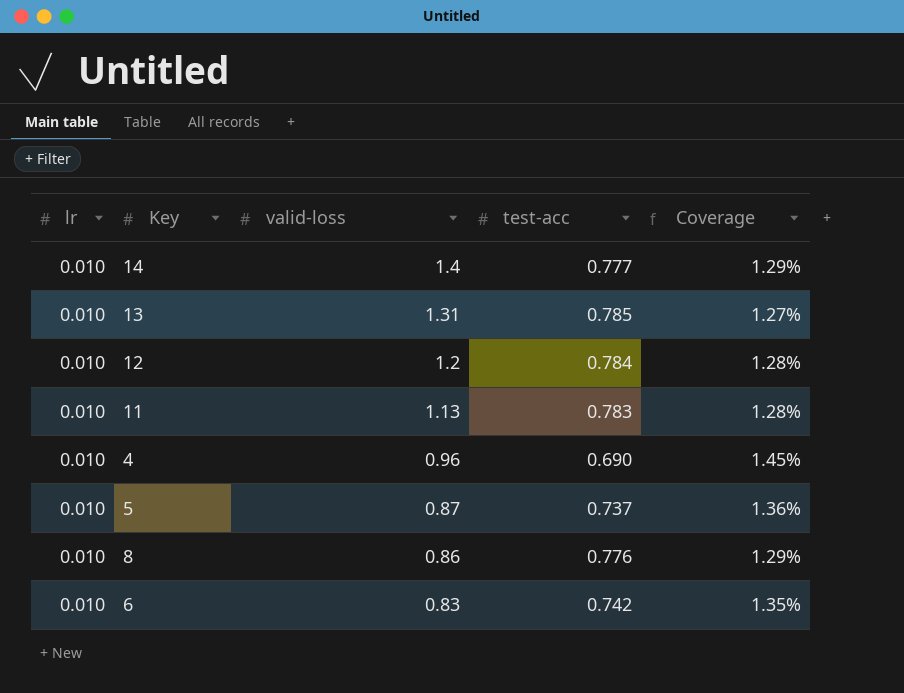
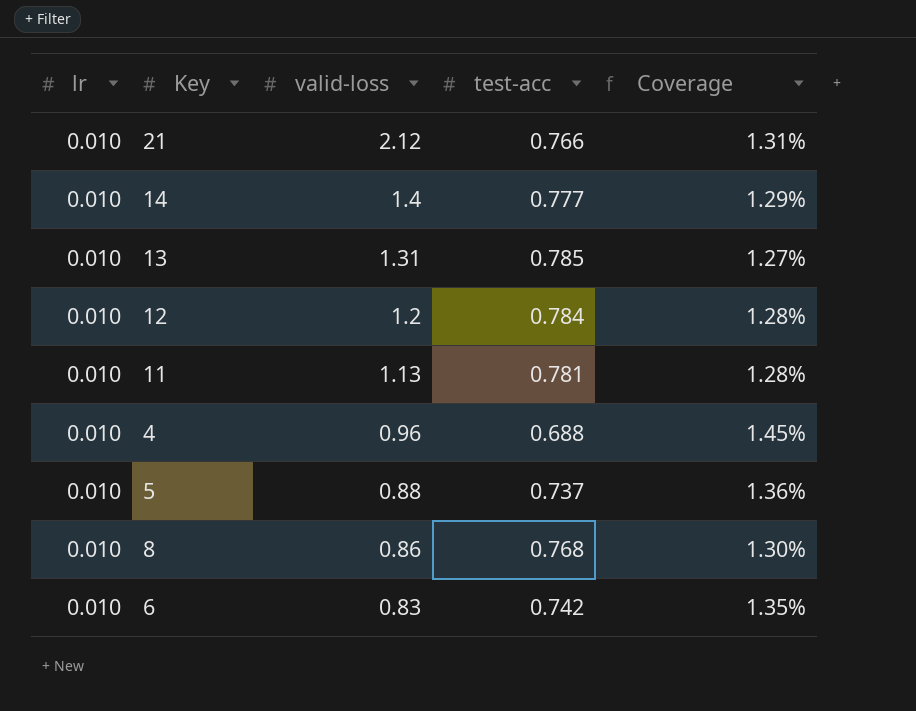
row 21: none -> 0.010 | 2.12 | 0.766 | 1.31%
11 | test-acc: 0.783 -> 0.781
4 | test-acc: 0.690 -> 0.688
5 | valid-loss: 0.87 -> 0.88
8 | test-acc: 0.776 -> 0.768
8 | Coverage: 1.29% -> 1.30%

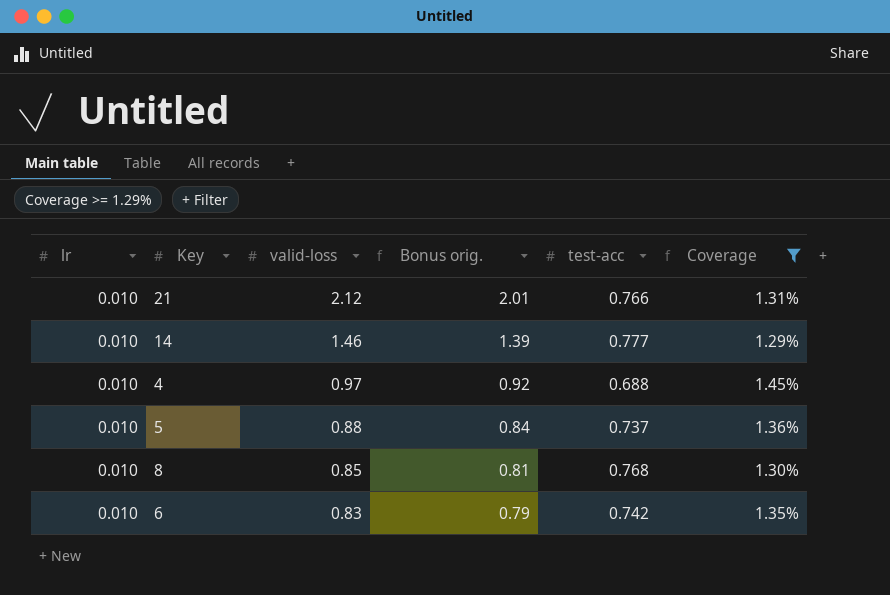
filter: none -> Coverage >= 1.29%
column Bonus orig. | formula: none -> [valid-loss] * 0.95
14 | valid-loss: 1.4 -> 1.46
4 | valid-loss: 0.96 -> 0.97
8 | valid-loss: 0.86 -> 0.85

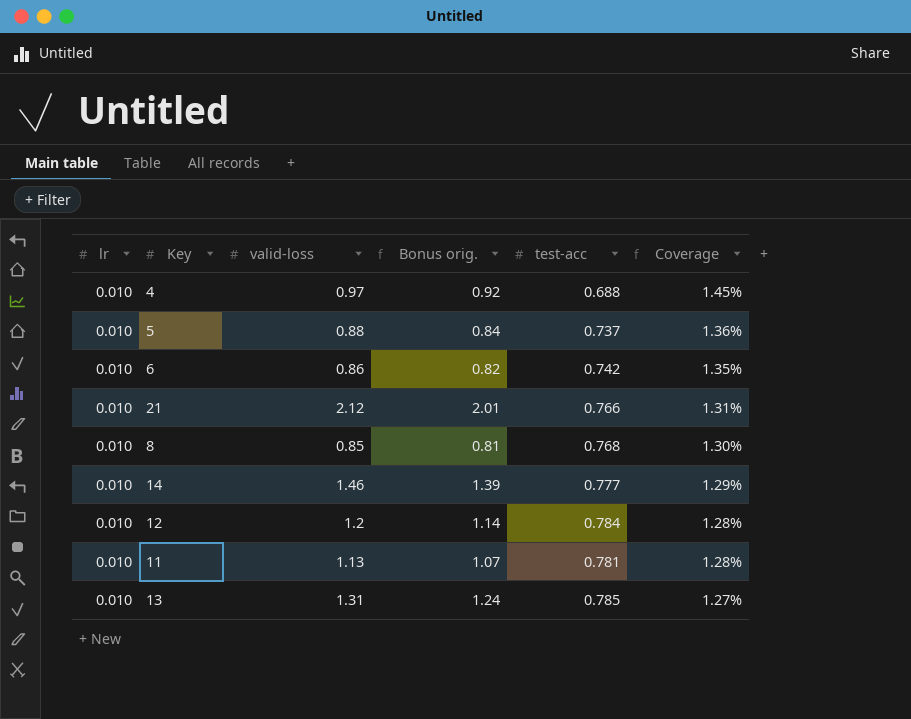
filter: Coverage >= 1.29% -> none
row order: valid-loss descending -> Coverage descending
6 | valid-loss: 0.83 -> 0.86
6 | Bonus orig.: 0.79 -> 0.82

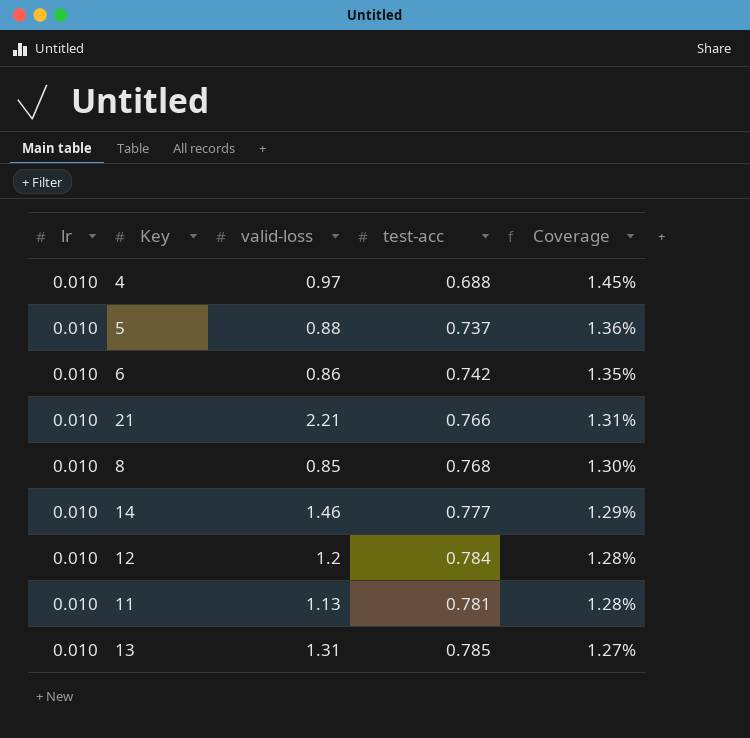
column Bonus orig. | formula: [valid-loss] * 0.95 -> none
21 | valid-loss: 2.12 -> 2.21

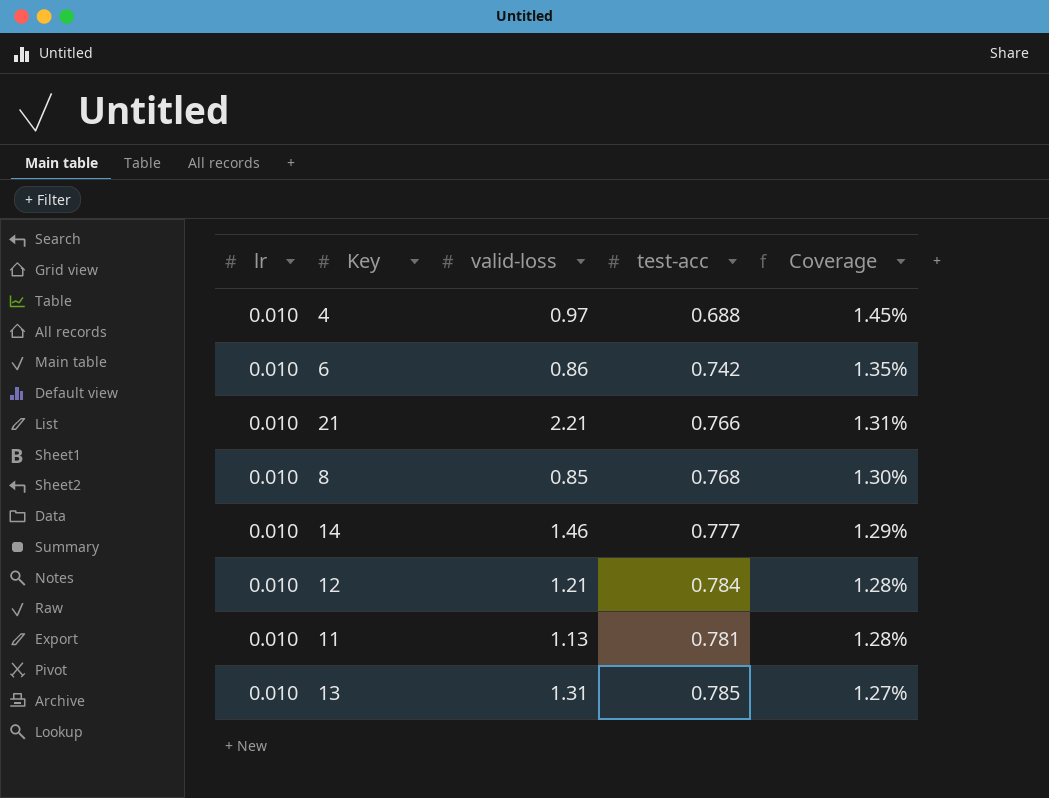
row 5: 0.010 | 0.88 | 0.737 | 1.36% -> none
12 | valid-loss: 1.2 -> 1.21

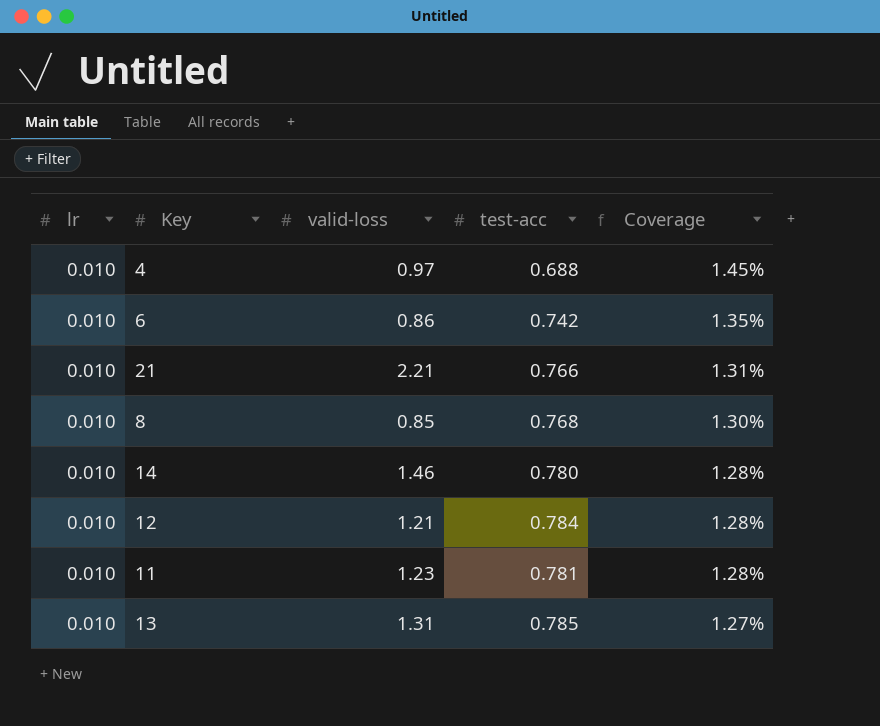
14 | test-acc: 0.777 -> 0.780
14 | Coverage: 1.29% -> 1.28%
11 | valid-loss: 1.13 -> 1.23

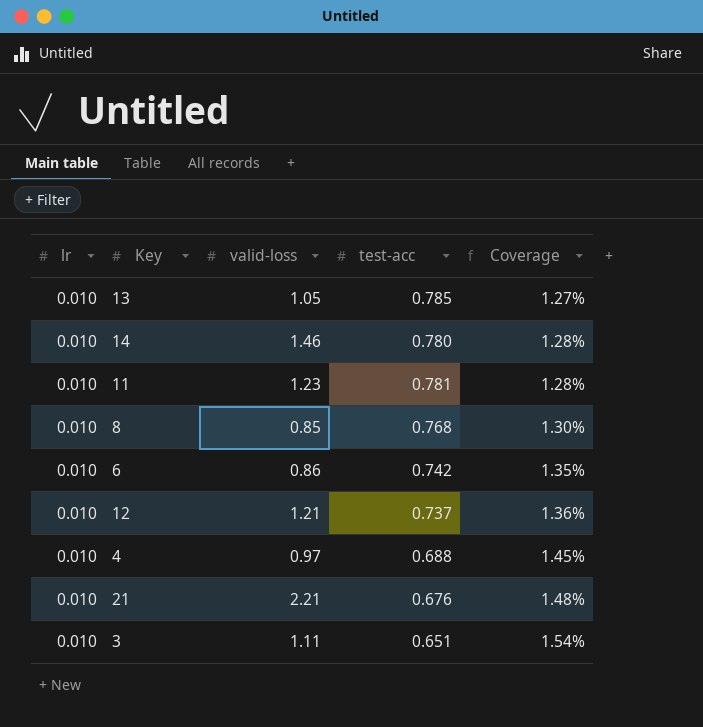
row order: Coverage descending -> Coverage ascending
13 | valid-loss: 1.31 -> 1.05
12 | test-acc: 0.784 -> 0.737
12 | Coverage: 1.28% -> 1.36%
21 | test-acc: 0.766 -> 0.676
21 | Coverage: 1.31% -> 1.48%
row 3: none -> 0.010 | 1.11 | 0.651 | 1.54%

